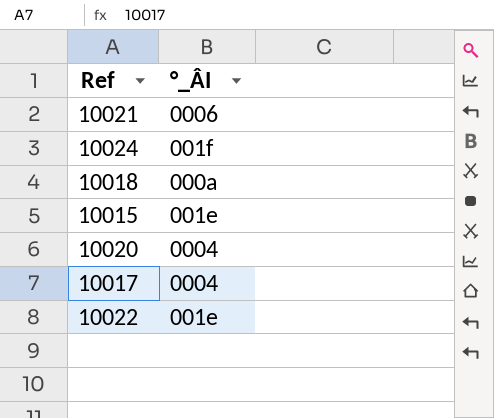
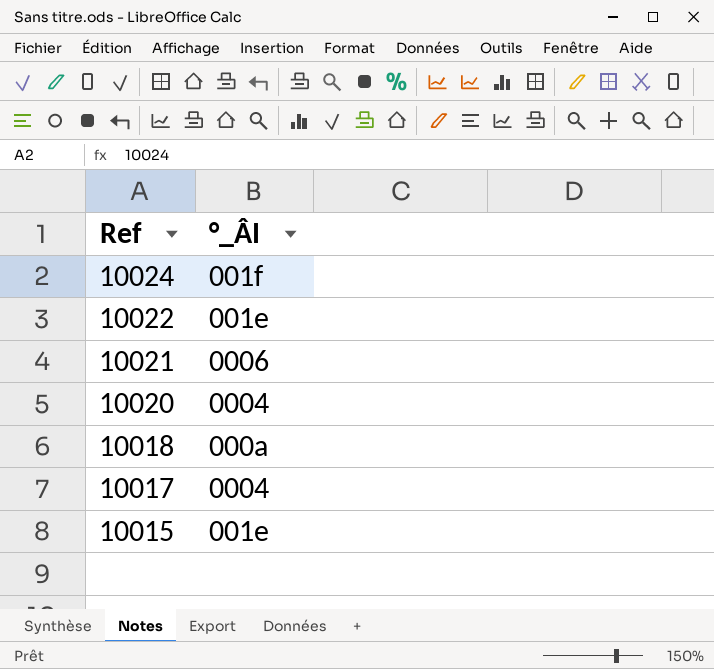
row order: none -> Ref descending

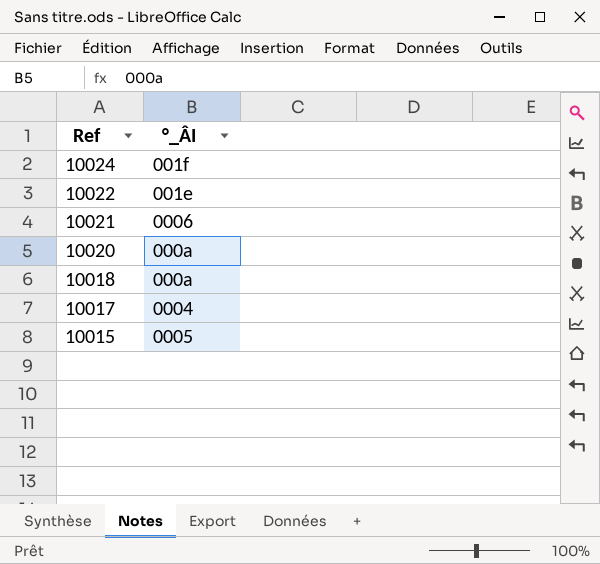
10020 | °_ÂI: 0004 -> 000a
10015 | °_ÂI: 001e -> 0005

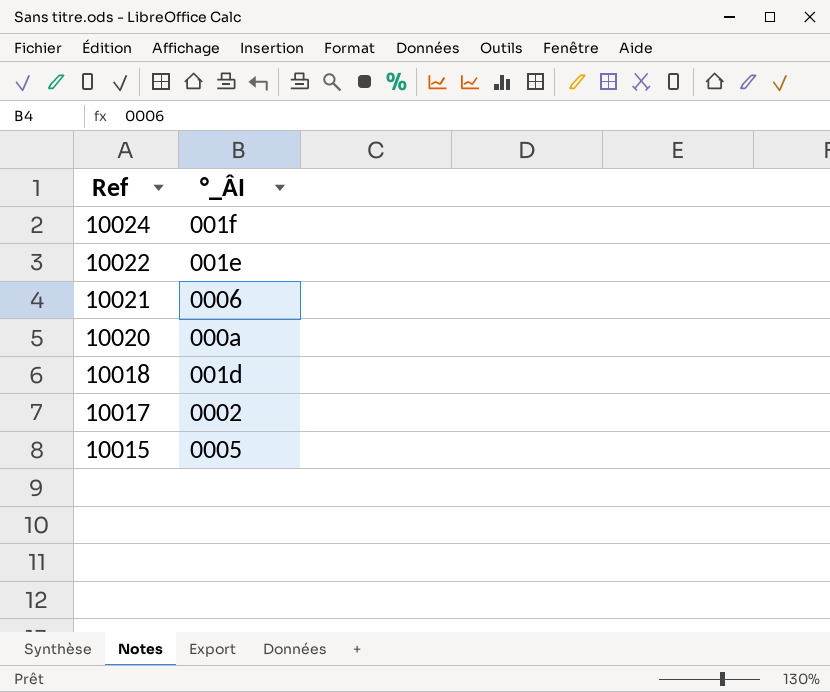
10018 | °_ÂI: 000a -> 001d
10017 | °_ÂI: 0004 -> 0002

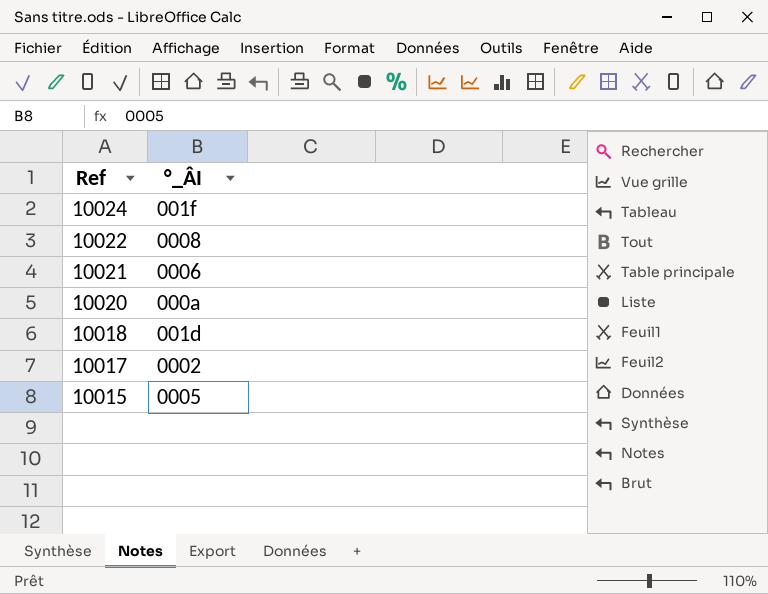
10022 | °_ÂI: 001e -> 0008

